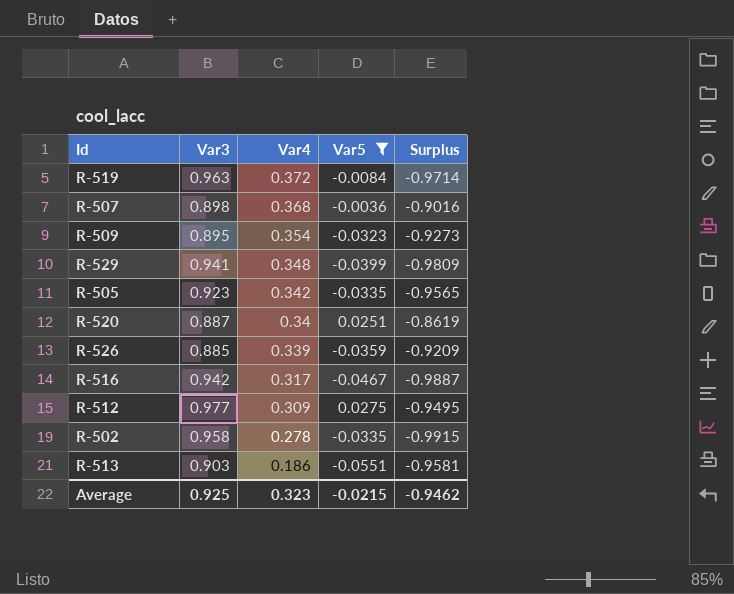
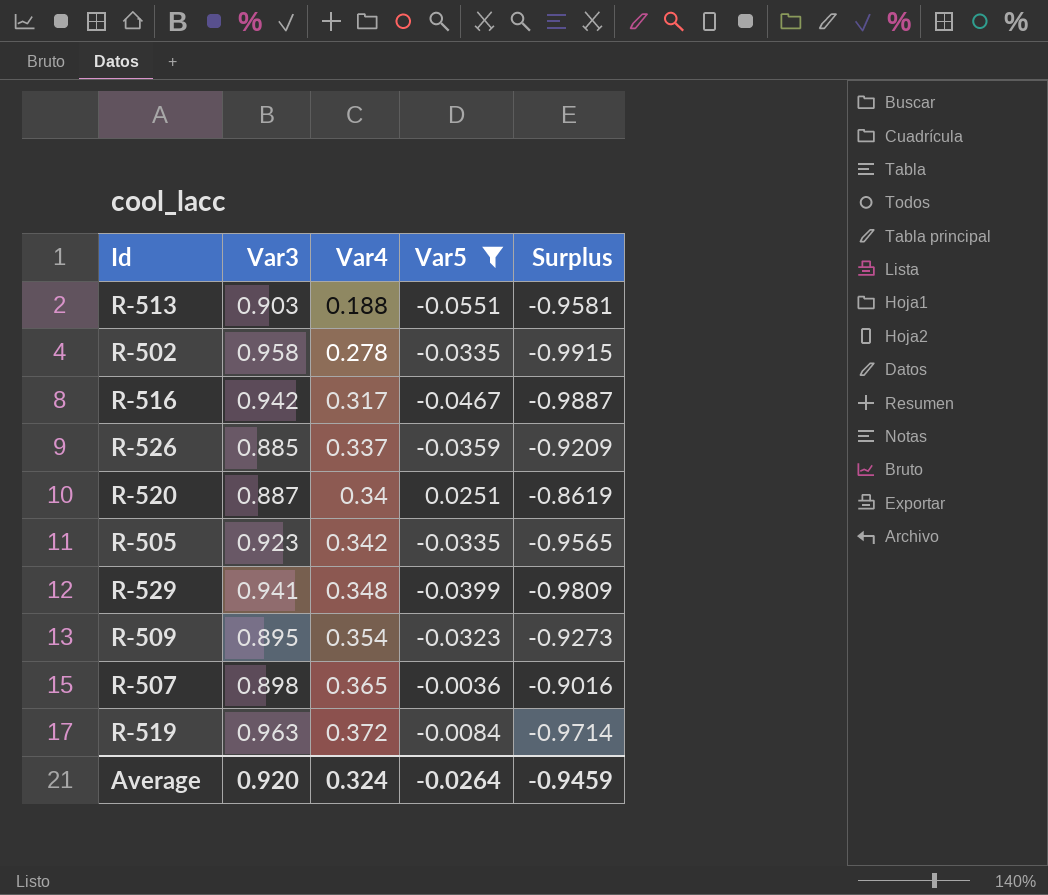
row order: Var4 descending -> Var4 ascending
row R-512: 0.977 | 0.309 | 0.0275 | -0.9495 -> none
R-513 | Var4: 0.186 -> 0.188
R-526 | Var4: 0.339 -> 0.337
R-507 | Var4: 0.368 -> 0.365
Average | Var3: 0.925 -> 0.920
Average | Var4: 0.323 -> 0.324
Average | Var5: -0.0215 -> -0.0264
Average | Surplus: -0.9462 -> -0.9459

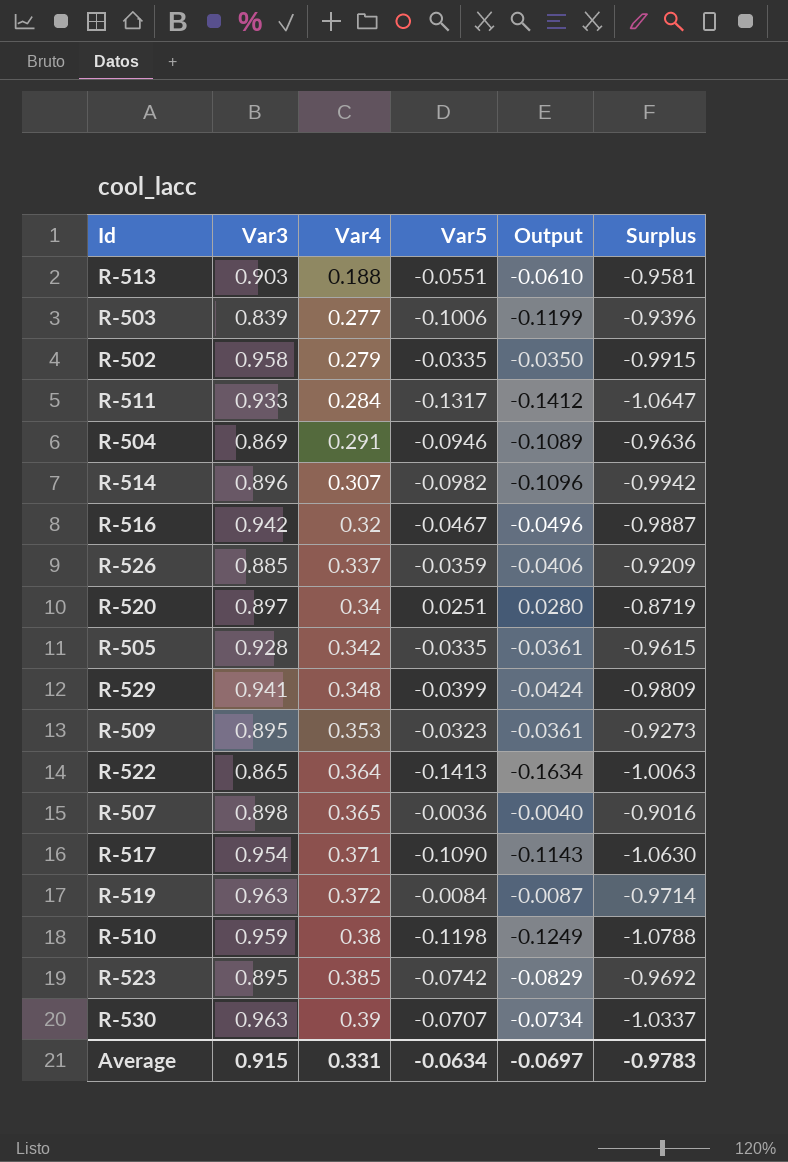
filter: Var5 >= -0.0551 -> none
column Output | formula: none -> [Var5] / [Var3]
R-502 | Var4: 0.278 -> 0.279
R-516 | Var4: 0.317 -> 0.32
R-520 | Var3: 0.887 -> 0.897
R-520 | Surplus: -0.8619 -> -0.8719
R-505 | Var3: 0.923 -> 0.928
R-505 | Surplus: -0.9565 -> -0.9615
R-509 | Var4: 0.354 -> 0.353
Average | Var3: 0.920 -> 0.915
Average | Var4: 0.324 -> 0.331
Average | Var5: -0.0264 -> -0.0634
Average | Surplus: -0.9459 -> -0.9783

